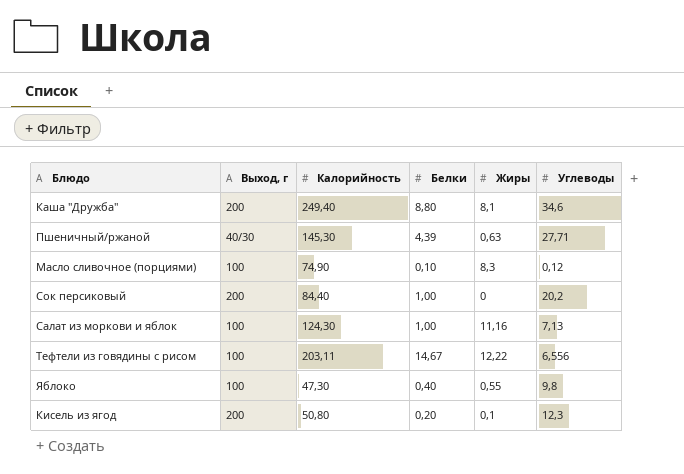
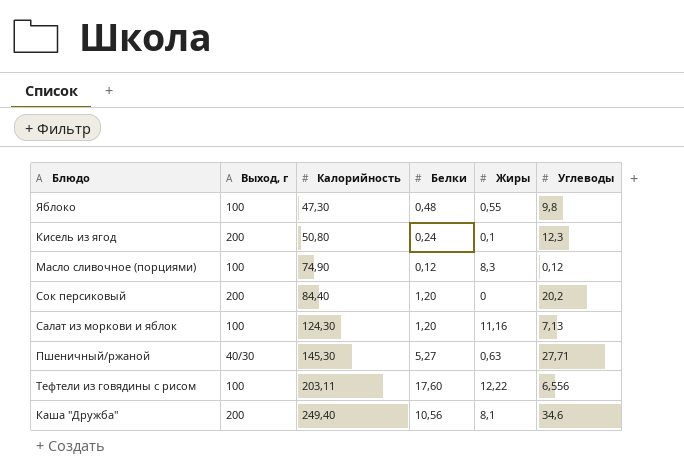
row order: none -> Калорийность ascending
Яблоко | Белки: 0,40 -> 0,48
Кисель из ягод | Белки: 0,20 -> 0,24
Масло сливочное (порциями) | Белки: 0,10 -> 0,12
Сок персиковый | Белки: 1,00 -> 1,20
Салат из моркови и яблок | Белки: 1,00 -> 1,20
Пшеничный/ржаной | Белки: 4,39 -> 5,27
Тефтели из говядины с рисом | Белки: 14,67 -> 17,60
Каша "Дружба" | Белки: 8,80 -> 10,56

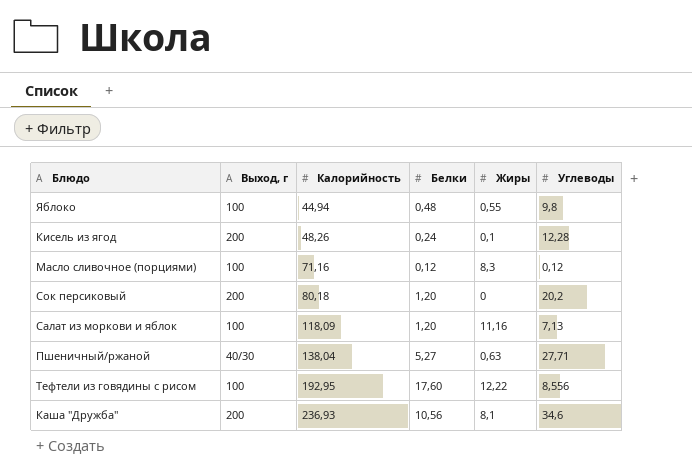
Яблоко | Калорийность: 47,30 -> 44,94
Кисель из ягод | Калорийность: 50,80 -> 48,26
Кисель из ягод | Углеводы: 12,3 -> 12,28
Масло сливочное (порциями) | Калорийность: 74,90 -> 71,16
Сок персиковый | Калорийность: 84,40 -> 80,18
Салат из моркови и яблок | Калорийность: 124,30 -> 118,09
Пшеничный/ржаной | Калорийность: 145,30 -> 138,04
Тефтели из говядины с рисом | Калорийность: 203,11 -> 192,95
Тефтели из говядины с рисом | Углеводы: 6,556 -> 8,556
Каша "Дружба" | Калорийность: 249,40 -> 236,93

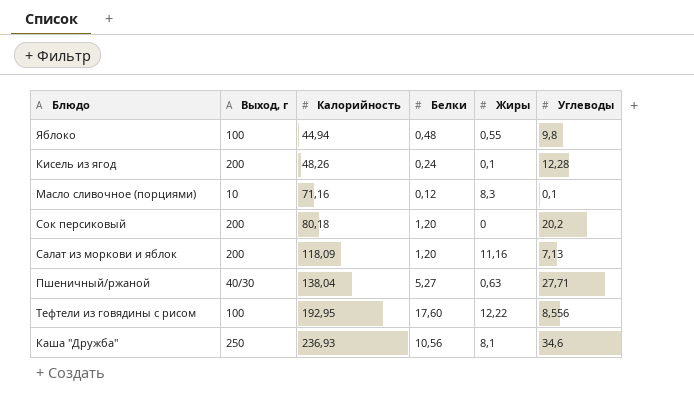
Масло сливочное (порциями) | Выход, г: 100 -> 10
Масло сливочное (порциями) | Углеводы: 0,12 -> 0,1
Салат из моркови и яблок | Выход, г: 100 -> 200
Каша "Дружба" | Выход, г: 200 -> 250

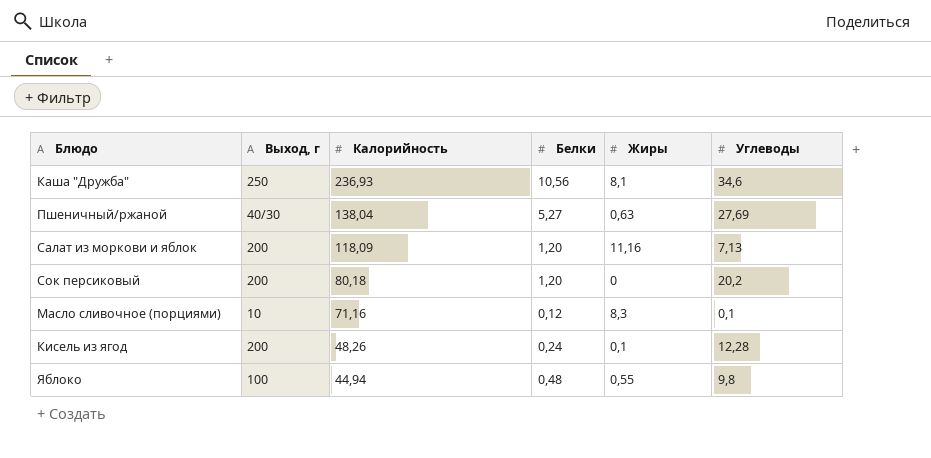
row order: Калорийность ascending -> Калорийность descending
row Тефтели из говядины с рисом: 100 | 192,95 | 17,60 | 12,22 | 8,556 -> none
Пшеничный/ржаной | Углеводы: 27,71 -> 27,69

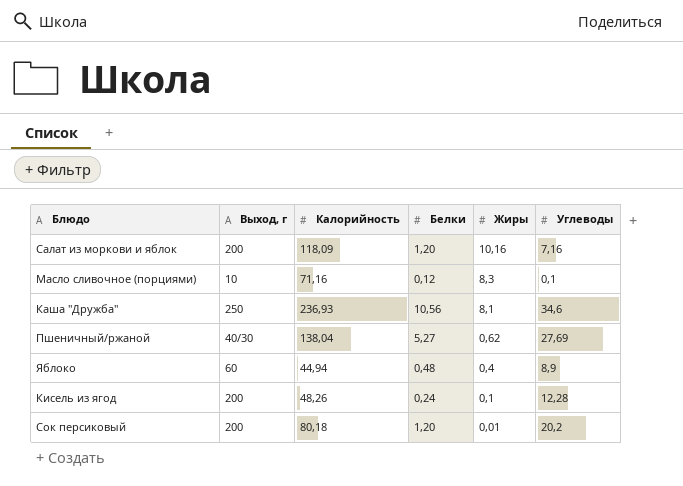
row order: Калорийность descending -> Жиры descending
Салат из моркови и яблок | Жиры: 11,16 -> 10,16
Салат из моркови и яблок | Углеводы: 7,13 -> 7,16
Пшеничный/ржаной | Жиры: 0,63 -> 0,62
Яблоко | Выход, г: 100 -> 60
Яблоко | Жиры: 0,55 -> 0,4
Яблоко | Углеводы: 9,8 -> 8,9
Сок персиковый | Жиры: 0 -> 0,01

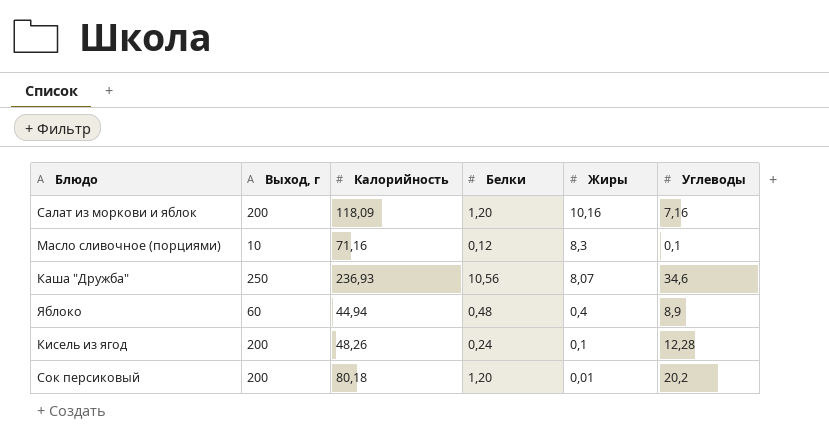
row Пшеничный/ржаной: 40/30 | 138,04 | 5,27 | 0,62 | 27,69 -> none
Каша "Дружба" | Жиры: 8,1 -> 8,07

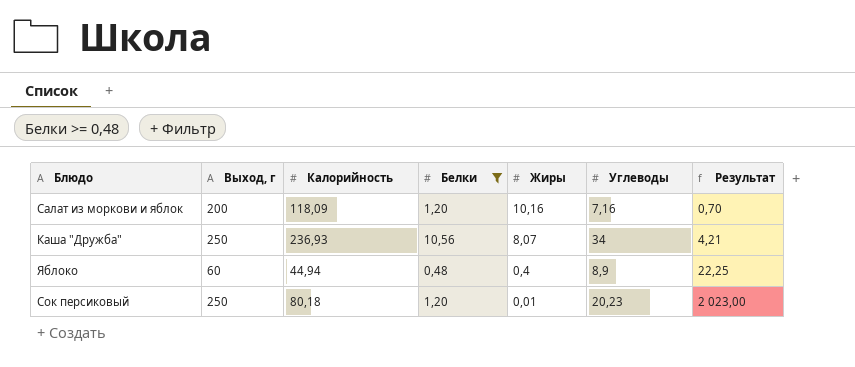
filter: none -> Белки >= 0,48
column Результат | formula: none -> [Углеводы] / [Жиры]
Каша "Дружба" | Углеводы: 34,6 -> 34
Сок персиковый | Выход, г: 200 -> 250
Сок персиковый | Углеводы: 20,2 -> 20,23

